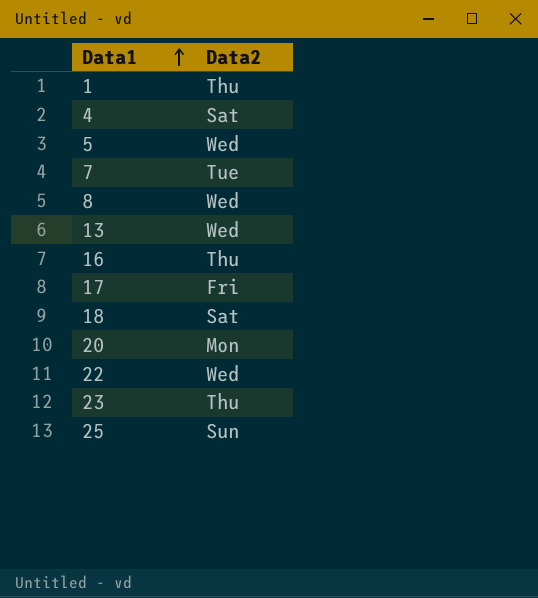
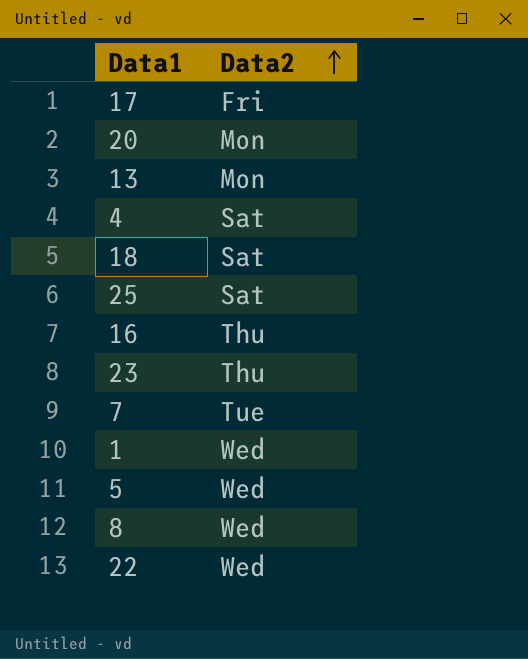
row order: Data1 ascending -> Data2 ascending
13 | Data2: Wed -> Mon
25 | Data2: Sun -> Sat
1 | Data2: Thu -> Wed

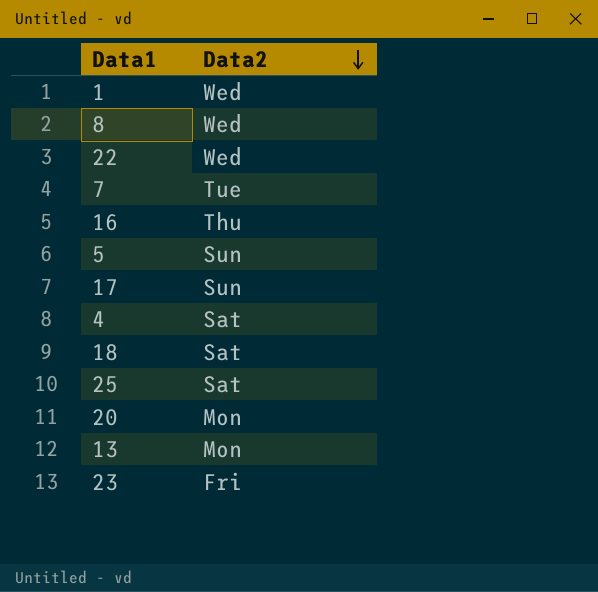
row order: Data2 ascending -> Data2 descending
5 | Data2: Wed -> Sun
17 | Data2: Fri -> Sun
23 | Data2: Thu -> Fri

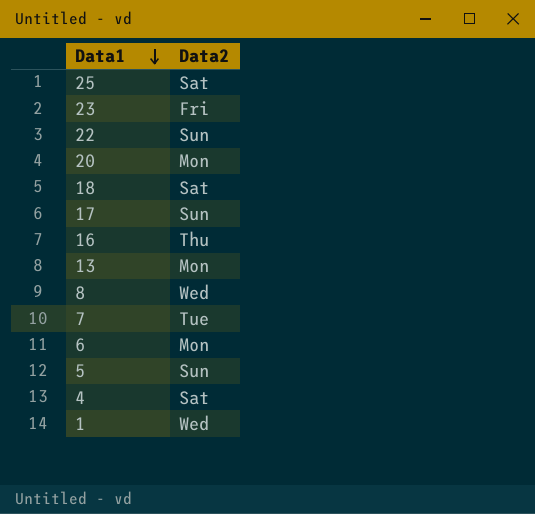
row order: Data2 descending -> Data1 descending
22 | Data2: Wed -> Sun
row 6: none -> Mon

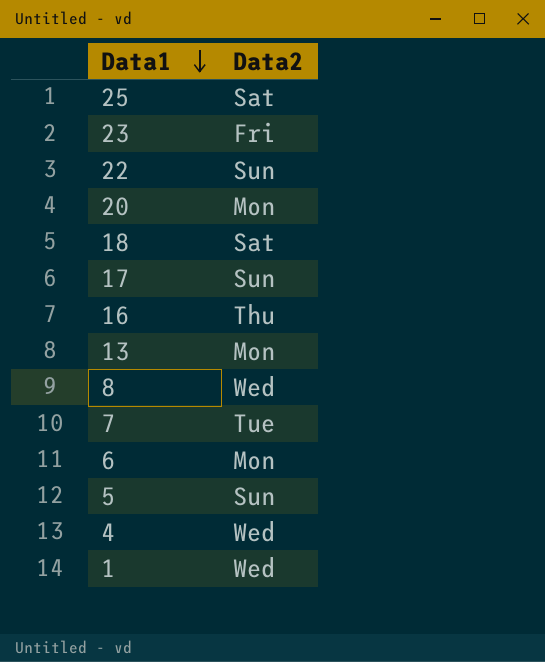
4 | Data2: Sat -> Wed

